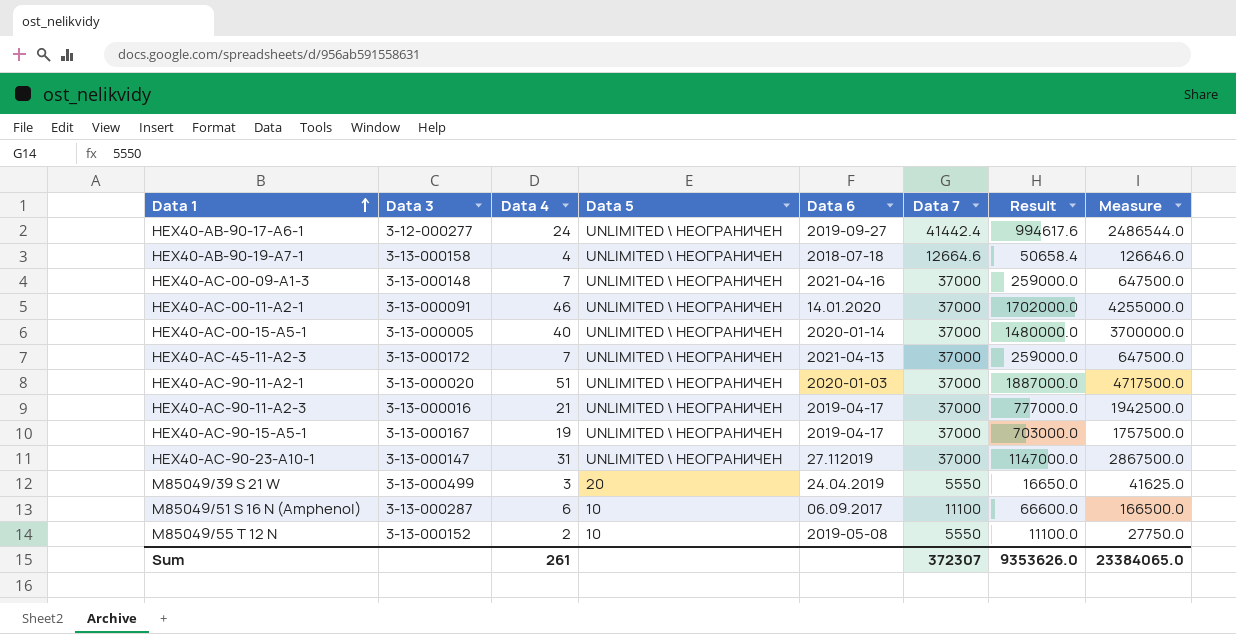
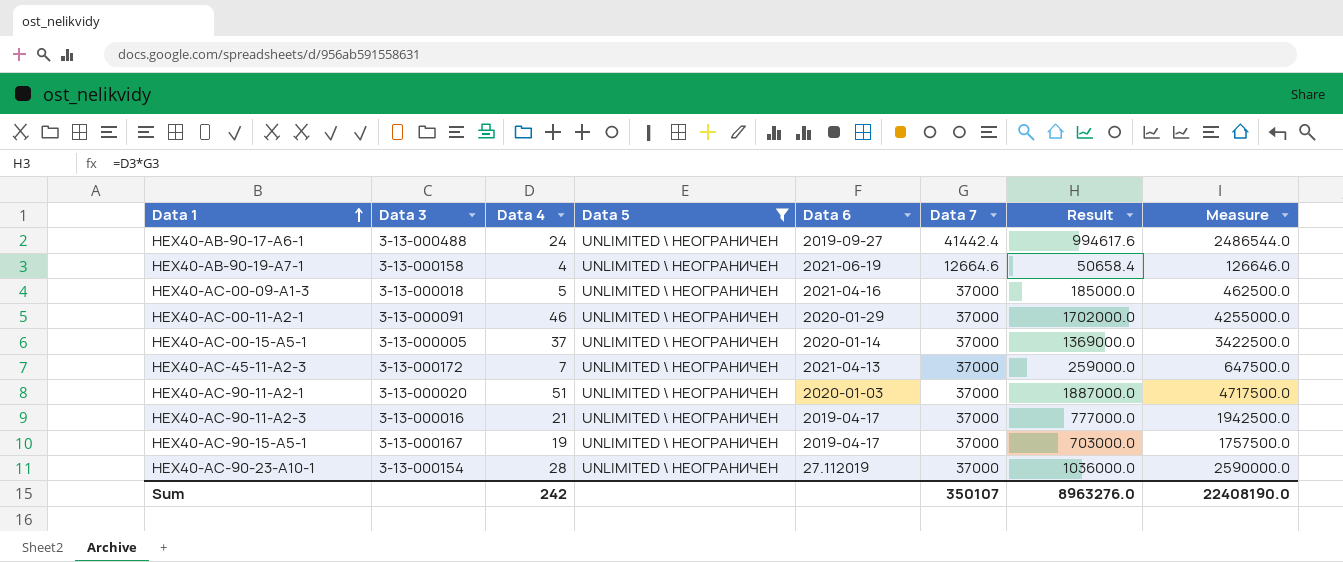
filter: none -> Data 5 = UNLIMITED \ НЕОГРАНИЧЕН
HEX40-AB-90-17-A6-1 | Data 3: 3-12-000277 -> 3-13-000488
HEX40-AB-90-19-A7-1 | Data 6: 2018-07-18 -> 2021-06-19
HEX40-AC-00-09-A1-3 | Data 3: 3-13-000148 -> 3-13-000018
HEX40-AC-00-09-A1-3 | Data 4: 7 -> 5
HEX40-AC-00-09-A1-3 | Result: 259000.0 -> 185000.0
HEX40-AC-00-09-A1-3 | Measure: 647500.0 -> 462500.0
HEX40-AC-00-11-A2-1 | Data 6: 14.01.2020 -> 2020-01-29
HEX40-AC-00-15-A5-1 | Data 4: 40 -> 37
HEX40-AC-00-15-A5-1 | Result: 1480000.0 -> 1369000.0
HEX40-AC-00-15-A5-1 | Measure: 3700000.0 -> 3422500.0
HEX40-AC-90-23-A10-1 | Data 3: 3-13-000147 -> 3-13-000154
HEX40-AC-90-23-A10-1 | Data 4: 31 -> 28
HEX40-AC-90-23-A10-1 | Result: 1147000.0 -> 1036000.0
HEX40-AC-90-23-A10-1 | Measure: 2867500.0 -> 2590000.0
Sum | Data 4: 261 -> 242
Sum | Data 7: 372307 -> 350107
Sum | Result: 9353626.0 -> 8963276.0
Sum | Measure: 23384065.0 -> 22408190.0

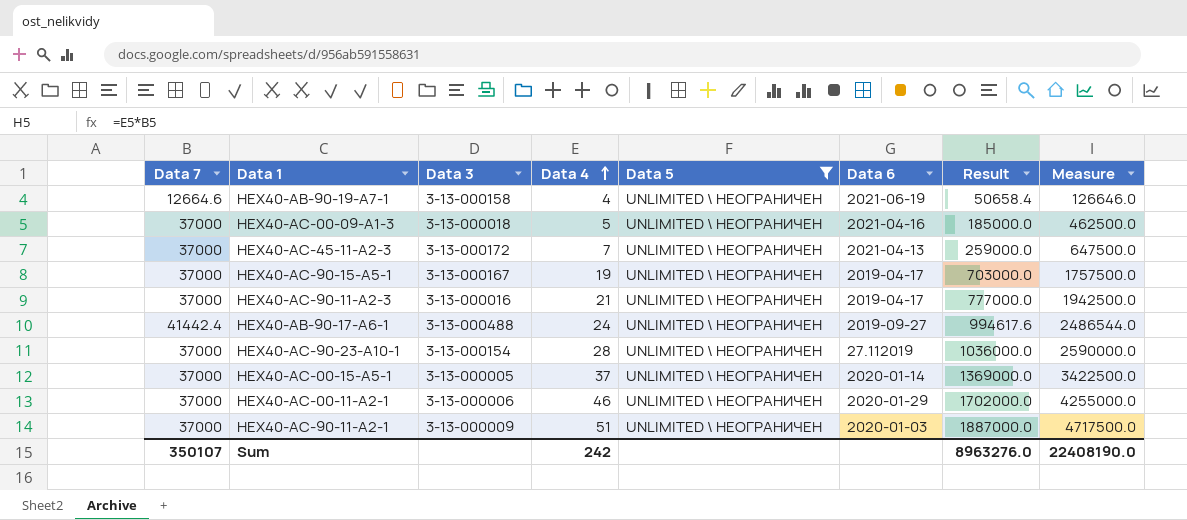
row order: Data 1 ascending -> Data 4 ascending
column Data 7 | position: 6 -> 1
HEX40-AC-00-11-A2-1 | Data 3: 3-13-000091 -> 3-13-000006
HEX40-AC-90-11-A2-1 | Data 3: 3-13-000020 -> 3-13-000009

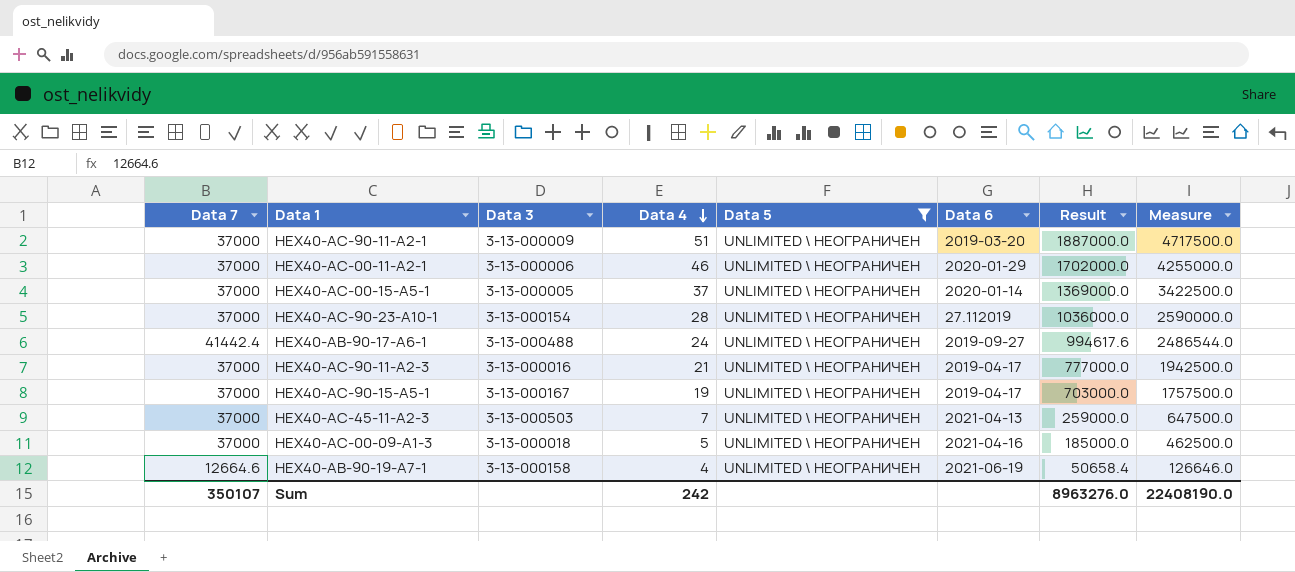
row order: Data 4 ascending -> Data 4 descending
HEX40-AC-90-11-A2-1 | Data 6: 2020-01-03 -> 2019-03-20
HEX40-AC-45-11-A2-3 | Data 3: 3-13-000172 -> 3-13-000503

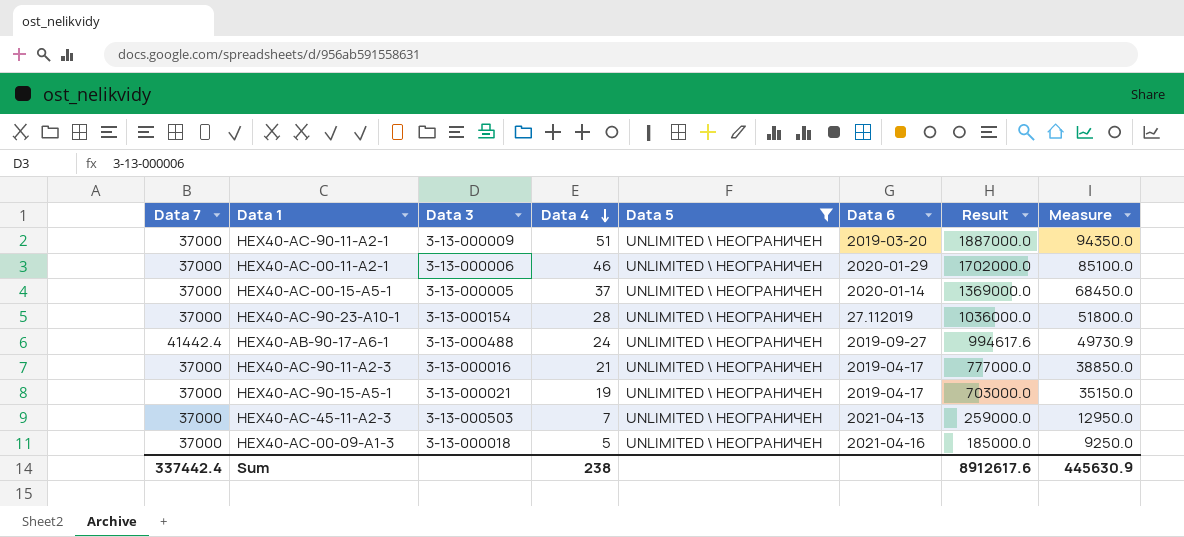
column Measure | formula: [Result] * 2.5 -> [Result] * 0.05
row HEX40-AB-90-19-A7-1: 12664.6 | 3-13-000158 | 4 | UNLIMITED \ НЕОГРАНИЧЕН | 2021-06-19 | 50658.4 | 126646.0 -> none
HEX40-AC-90-15-A5-1 | Data 3: 3-13-000167 -> 3-13-000021
Sum | Data 7: 350107 -> 337442.4
Sum | Data 4: 242 -> 238
Sum | Result: 8963276.0 -> 8912617.6
Sum | Measure: 22408190.0 -> 445630.9

